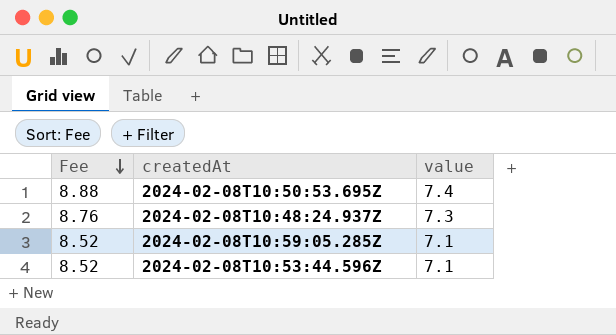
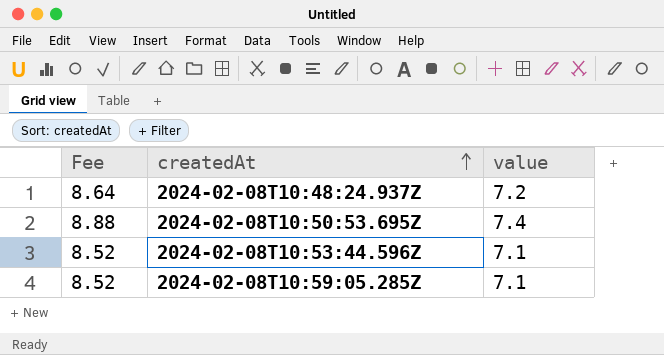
row order: Fee descending -> createdAt ascending
2024-02-08T10:48:24.937Z | Fee: 8.76 -> 8.64
2024-02-08T10:48:24.937Z | value: 7.3 -> 7.2

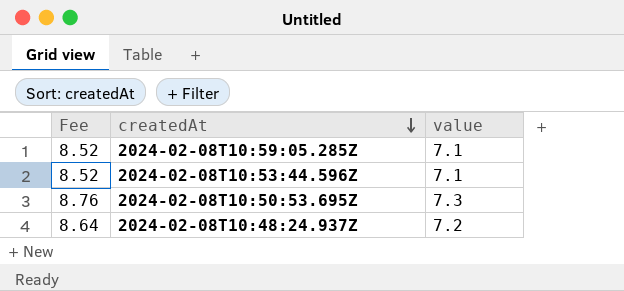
row order: createdAt ascending -> createdAt descending
2024-02-08T10:50:53.695Z | Fee: 8.88 -> 8.76
2024-02-08T10:50:53.695Z | value: 7.4 -> 7.3

